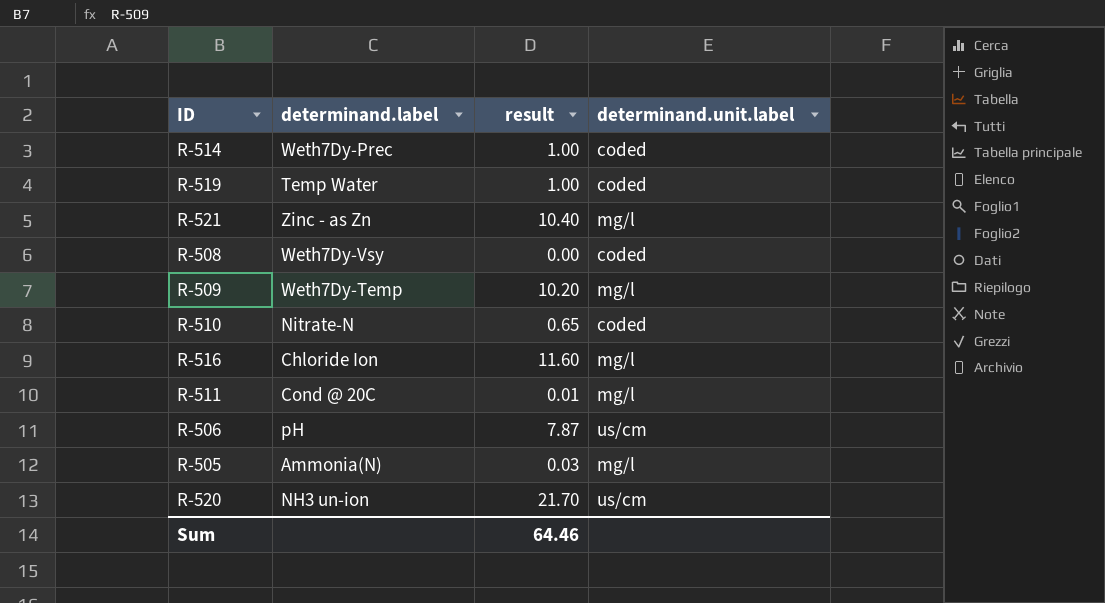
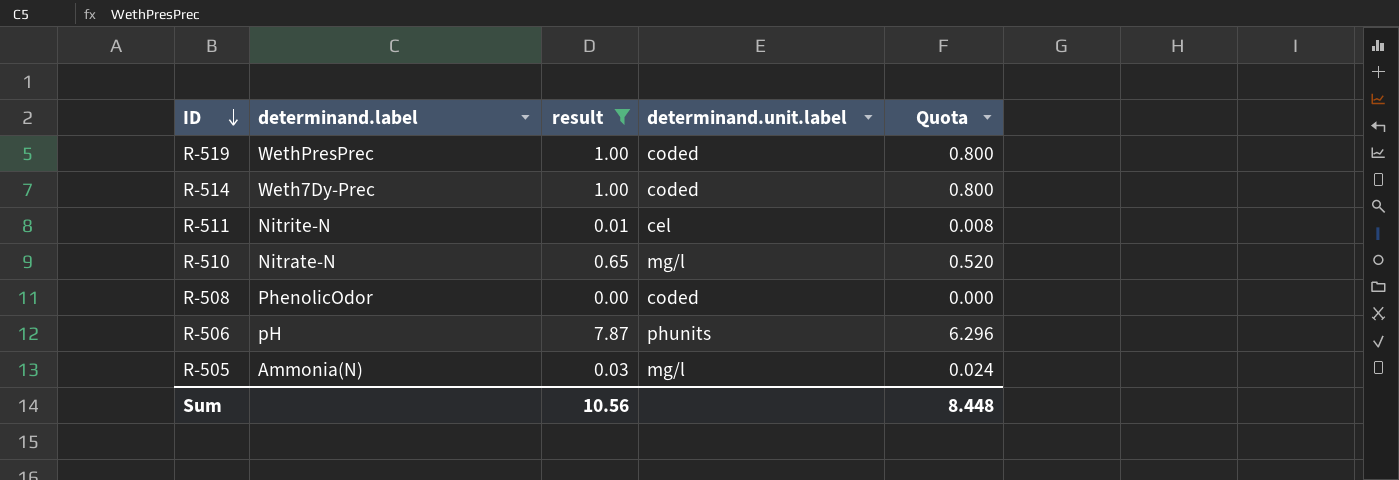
filter: none -> result <= 7.87
row order: none -> ID descending
column Quota | formula: none -> [result] * 0.8
R-519 | determinand.label: Temp Water -> WethPresPrec
R-511 | determinand.label: Cond @ 20C -> Nitrite-N
R-511 | determinand.unit.label: mg/l -> cel
R-510 | determinand.unit.label: coded -> mg/l
R-508 | determinand.label: Weth7Dy-Vsy -> PhenolicOdor
R-506 | determinand.unit.label: us/cm -> phunits
Sum | result: 64.46 -> 10.56

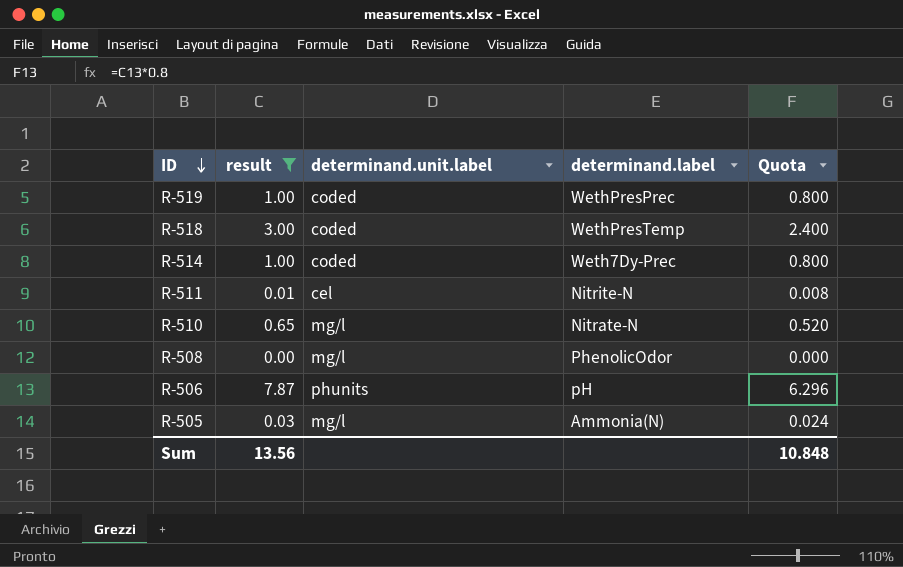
column determinand.label | position: 2 -> 4
row R-518: none -> 3.00 | coded | WethPresTemp | 2.400
R-508 | determinand.unit.label: coded -> mg/l
Sum | result: 10.56 -> 13.56
Sum | Quota: 8.448 -> 10.848

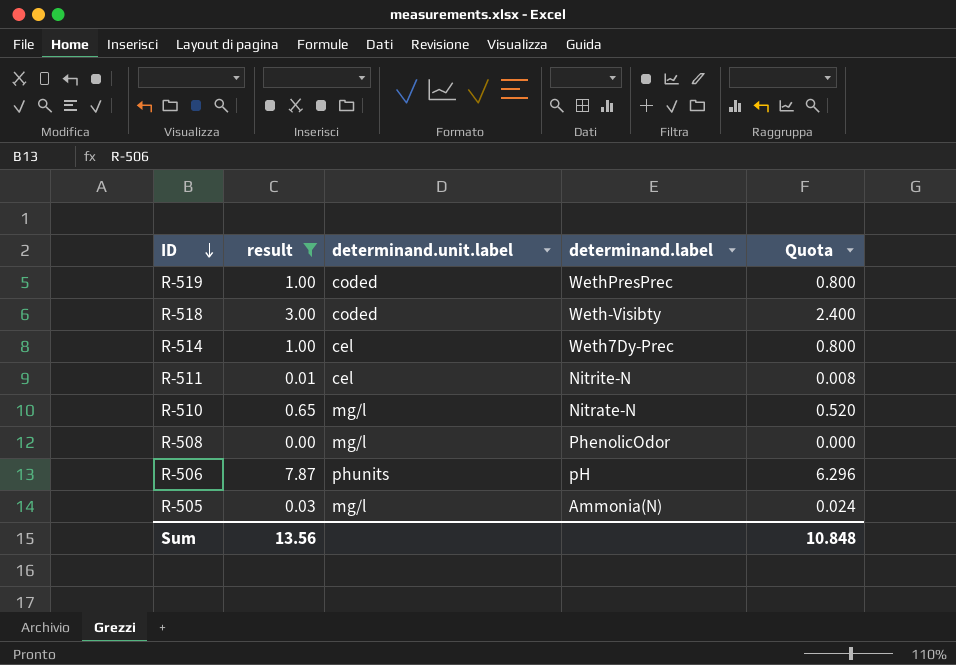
R-518 | determinand.label: WethPresTemp -> Weth-Visibty
R-514 | determinand.unit.label: coded -> cel

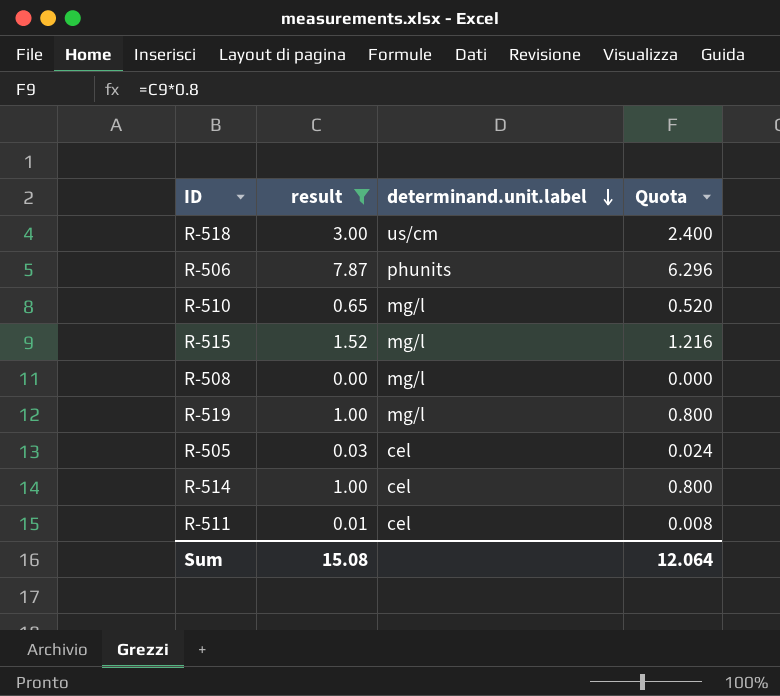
row order: ID descending -> determinand.unit.label descending
column determinand.label | position: 4 -> none
R-518 | determinand.unit.label: coded -> us/cm
row R-515: none -> 1.52 | mg/l | 1.216
R-519 | determinand.unit.label: coded -> mg/l
R-505 | determinand.unit.label: mg/l -> cel
Sum | result: 13.56 -> 15.08
Sum | Quota: 10.848 -> 12.064

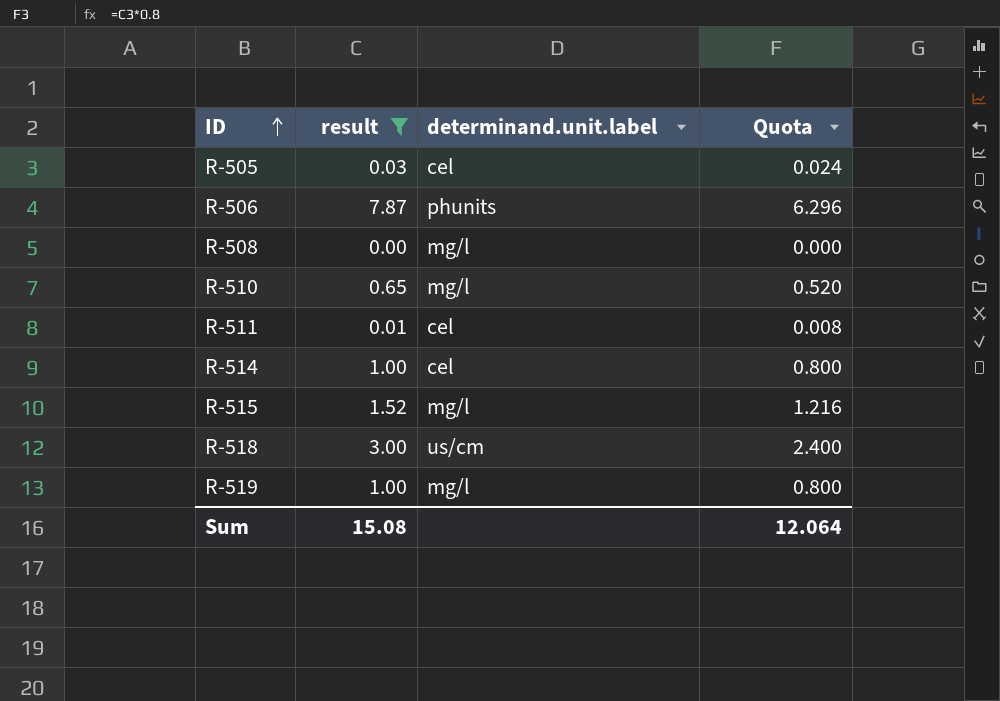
row order: determinand.unit.label descending -> ID ascending

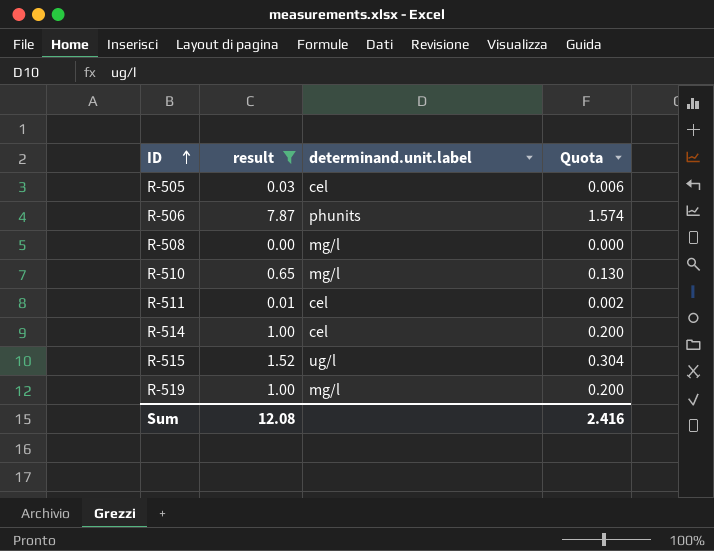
column Quota | formula: [result] * 0.8 -> [result] * 0.2
row R-518: 3.00 | us/cm | 2.400 -> none
R-515 | determinand.unit.label: mg/l -> ug/l
Sum | result: 15.08 -> 12.08
Sum | Quota: 12.064 -> 2.416

